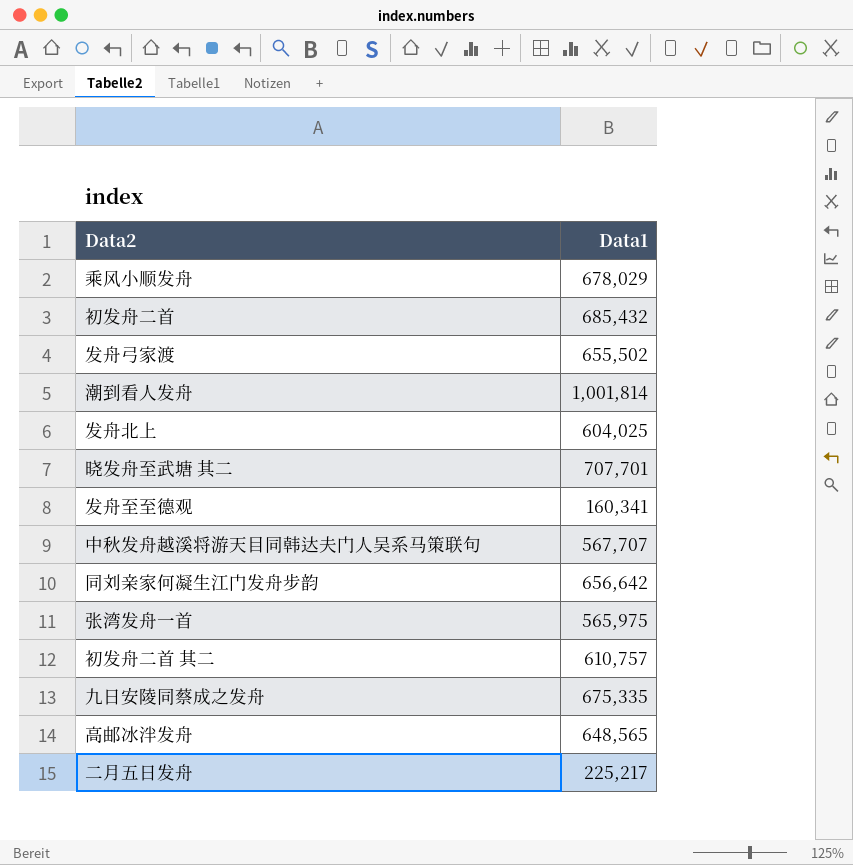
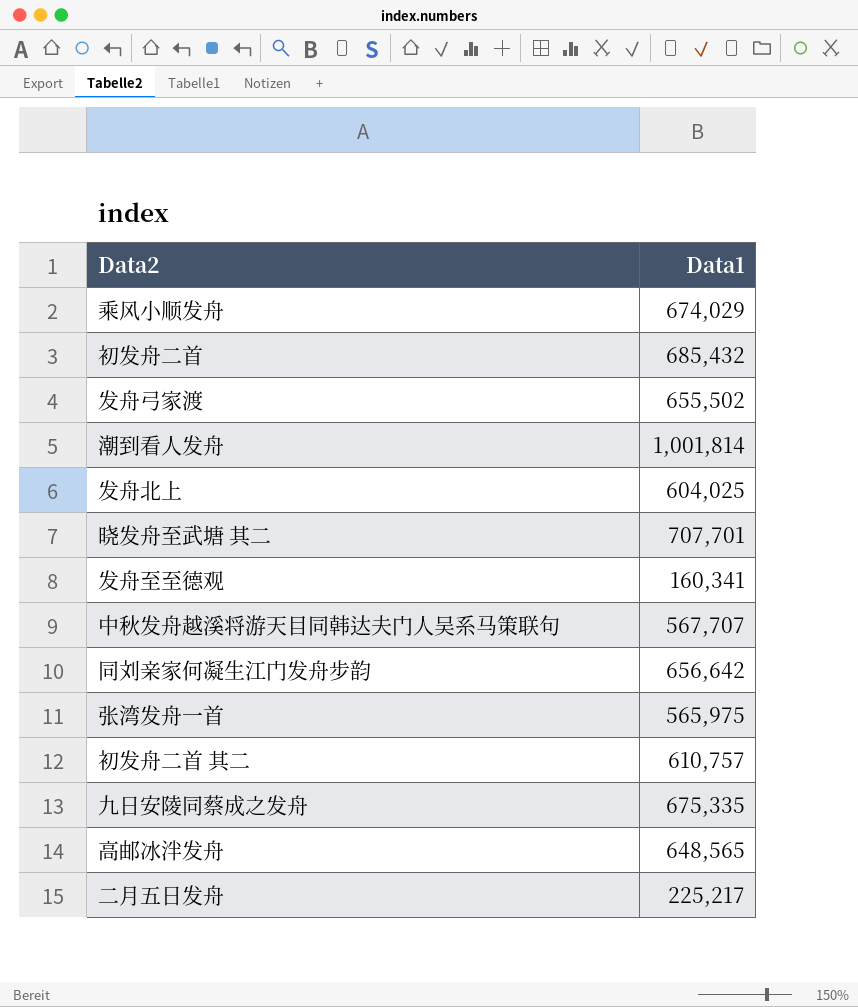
乘风小顺发舟 | Data1: 678,029 -> 674,029

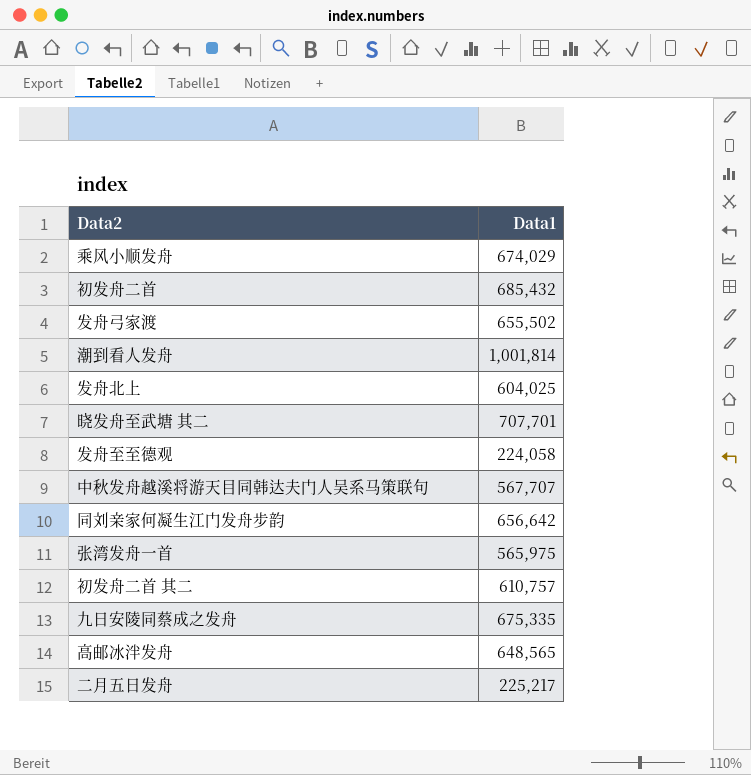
发舟至至德观 | Data1: 160,341 -> 224,058

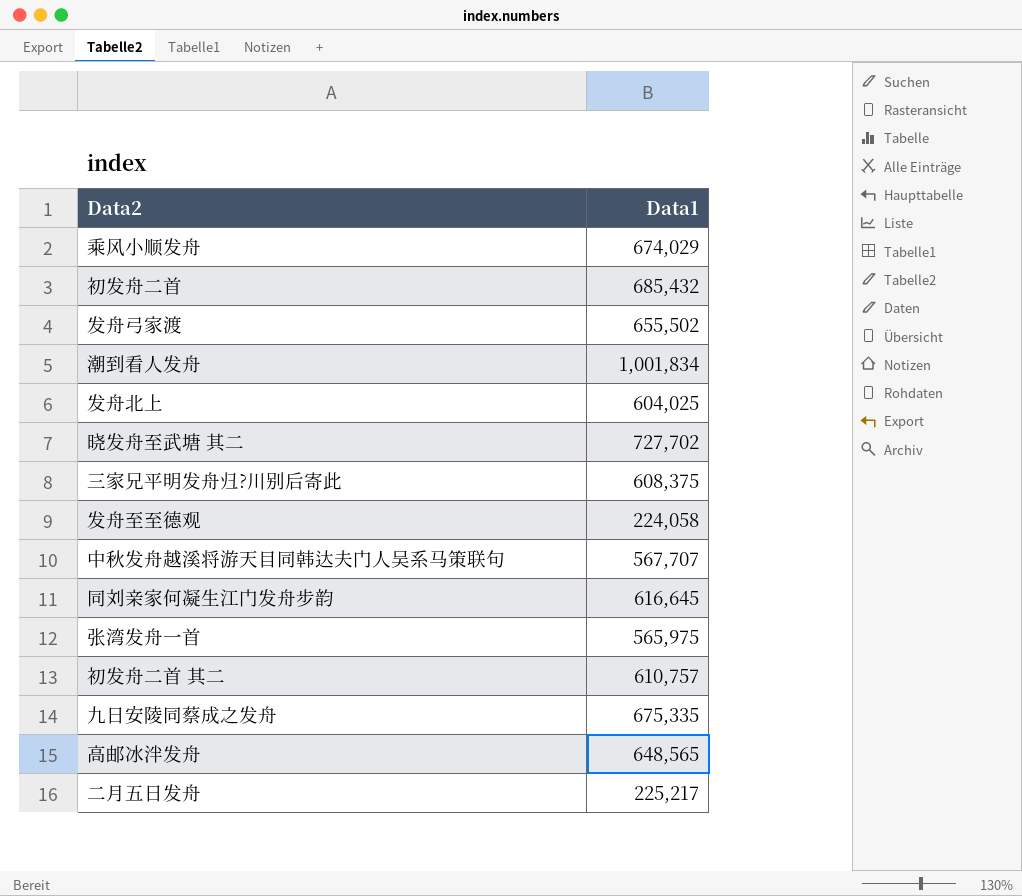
潮到看人发舟 | Data1: 1,001,814 -> 1,001,834
晓发舟至武塘 其二 | Data1: 707,701 -> 727,702
row 三家兄平明发舟归?川别后寄此: none -> 608,375
同刘亲家何凝生江门发舟步韵 | Data1: 656,642 -> 616,645

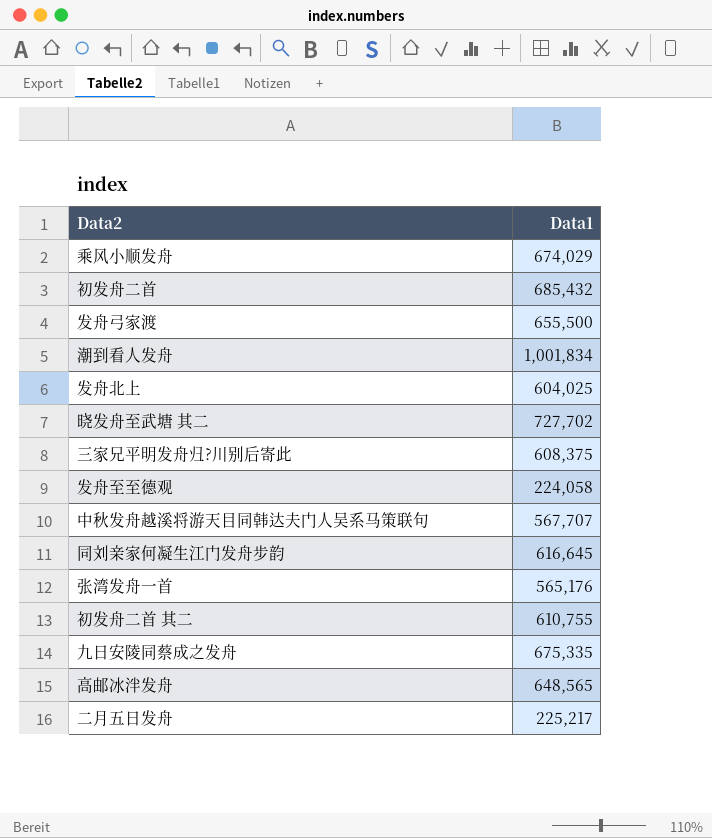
发舟弓家渡 | Data1: 655,502 -> 655,500
张湾发舟一首 | Data1: 565,975 -> 565,176
初发舟二首 其二 | Data1: 610,757 -> 610,755

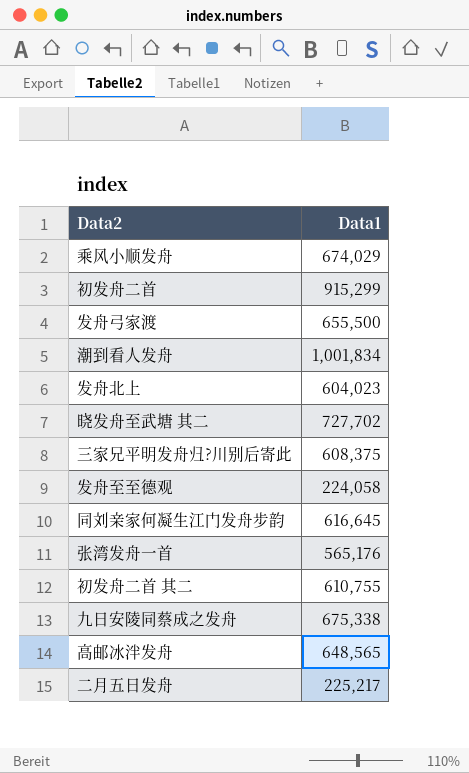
row 中秋发舟越溪将游天目同韩达夫门人吴系马策联句: 567,707 -> none
初发舟二首 | Data1: 685,432 -> 915,299
发舟北上 | Data1: 604,025 -> 604,023
九日安陵同蔡成之发舟 | Data1: 675,335 -> 675,338

